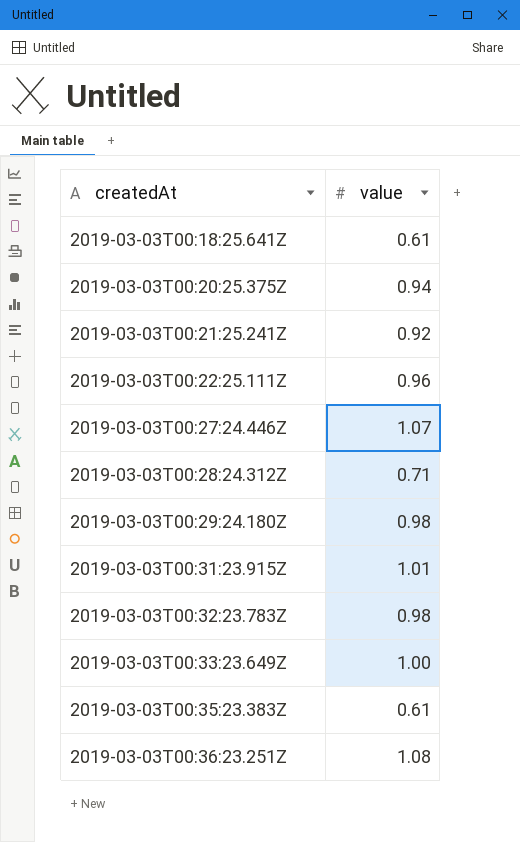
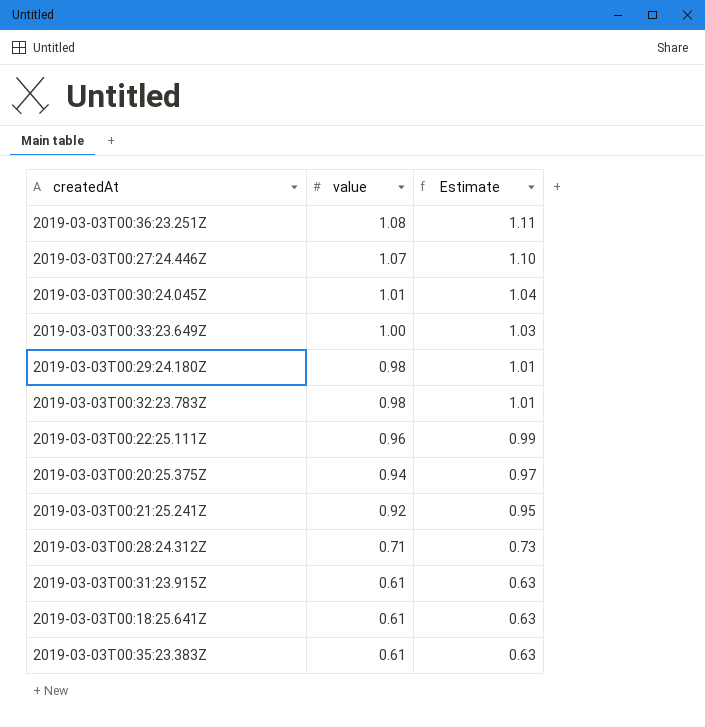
row order: createdAt ascending -> value descending
column Estimate | formula: none -> [value] * 1.03
row 2019-03-03T00:30:24.045Z: none -> 1.01 | 1.04
2019-03-03T00:31:23.915Z | value: 1.01 -> 0.61

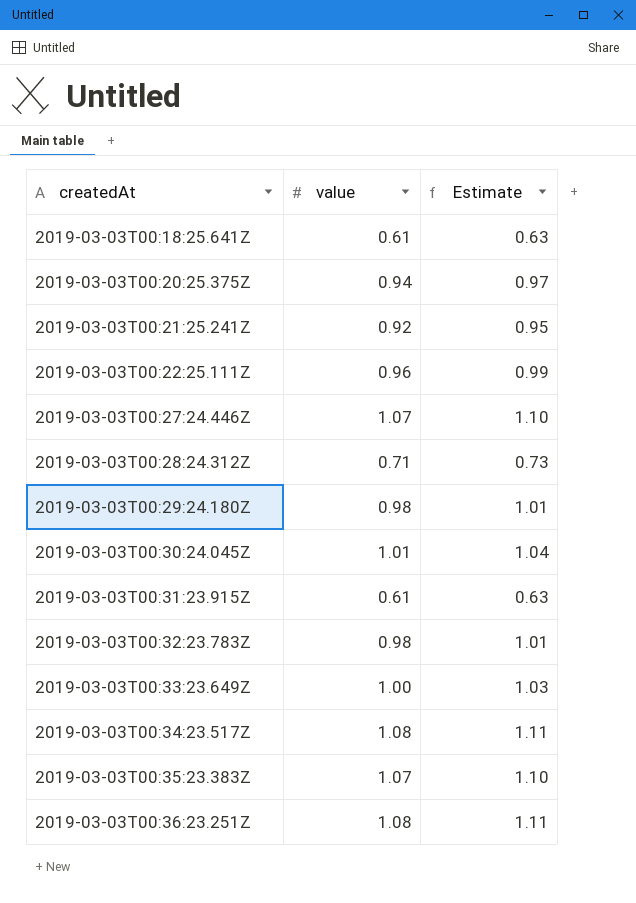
row order: value descending -> createdAt ascending
row 2019-03-03T00:34:23.517Z: none -> 1.08 | 1.11
2019-03-03T00:35:23.383Z | value: 0.61 -> 1.07
2019-03-03T00:35:23.383Z | Estimate: 0.63 -> 1.10

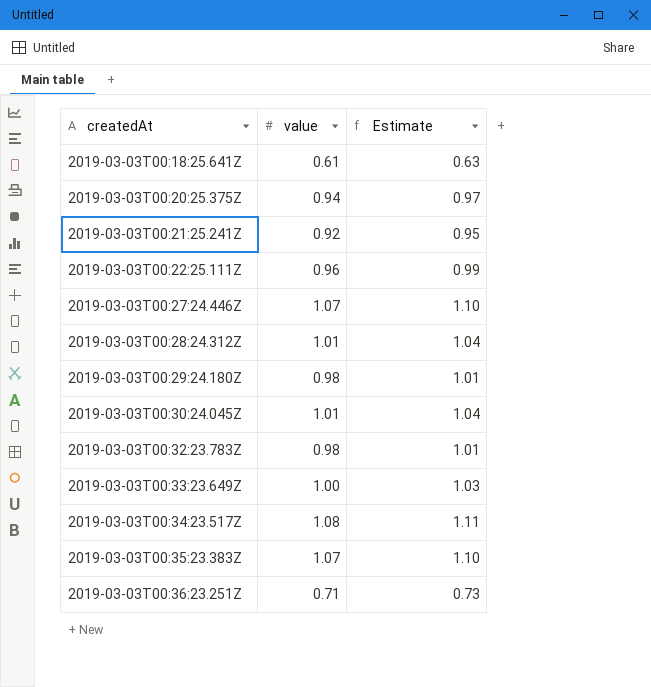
row 2019-03-03T00:31:23.915Z: 0.61 | 0.63 -> none
2019-03-03T00:28:24.312Z | value: 0.71 -> 1.01
2019-03-03T00:28:24.312Z | Estimate: 0.73 -> 1.04
2019-03-03T00:36:23.251Z | value: 1.08 -> 0.71
2019-03-03T00:36:23.251Z | Estimate: 1.11 -> 0.73

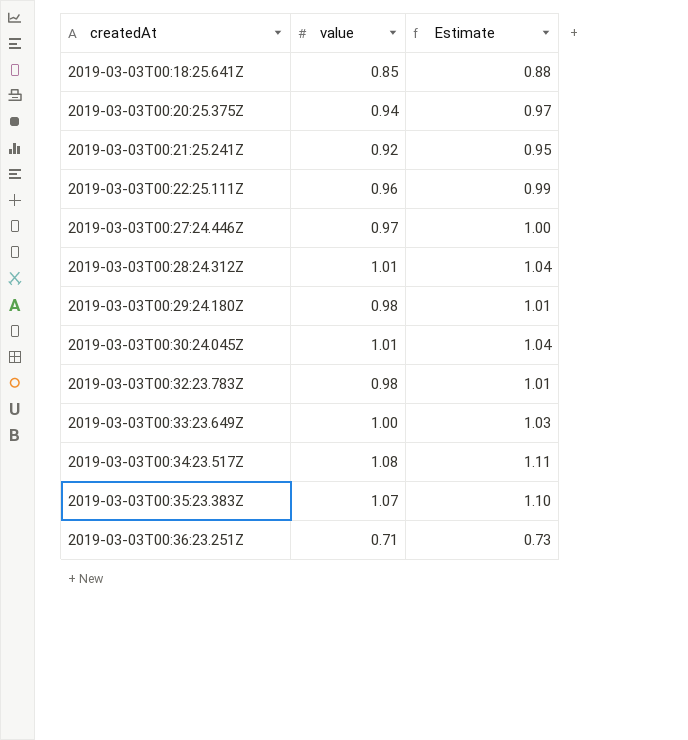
2019-03-03T00:18:25.641Z | value: 0.61 -> 0.85
2019-03-03T00:18:25.641Z | Estimate: 0.63 -> 0.88
2019-03-03T00:27:24.446Z | value: 1.07 -> 0.97
2019-03-03T00:27:24.446Z | Estimate: 1.10 -> 1.00

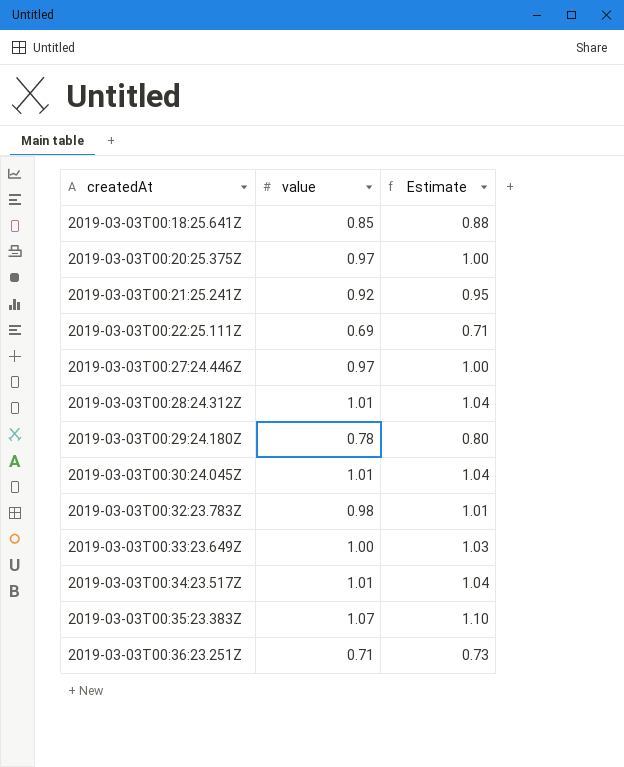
2019-03-03T00:20:25.375Z | value: 0.94 -> 0.97
2019-03-03T00:20:25.375Z | Estimate: 0.97 -> 1.00
2019-03-03T00:22:25.111Z | value: 0.96 -> 0.69
2019-03-03T00:22:25.111Z | Estimate: 0.99 -> 0.71
2019-03-03T00:29:24.180Z | value: 0.98 -> 0.78
2019-03-03T00:29:24.180Z | Estimate: 1.01 -> 0.80
2019-03-03T00:34:23.517Z | value: 1.08 -> 1.01
2019-03-03T00:34:23.517Z | Estimate: 1.11 -> 1.04

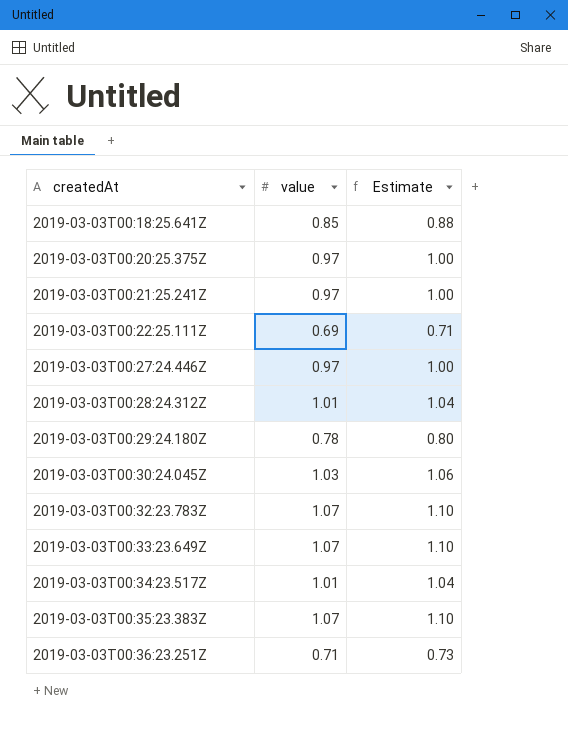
2019-03-03T00:21:25.241Z | value: 0.92 -> 0.97
2019-03-03T00:21:25.241Z | Estimate: 0.95 -> 1.00
2019-03-03T00:30:24.045Z | value: 1.01 -> 1.03
2019-03-03T00:30:24.045Z | Estimate: 1.04 -> 1.06
2019-03-03T00:32:23.783Z | value: 0.98 -> 1.07
2019-03-03T00:32:23.783Z | Estimate: 1.01 -> 1.10
2019-03-03T00:33:23.649Z | value: 1.00 -> 1.07
2019-03-03T00:33:23.649Z | Estimate: 1.03 -> 1.10

